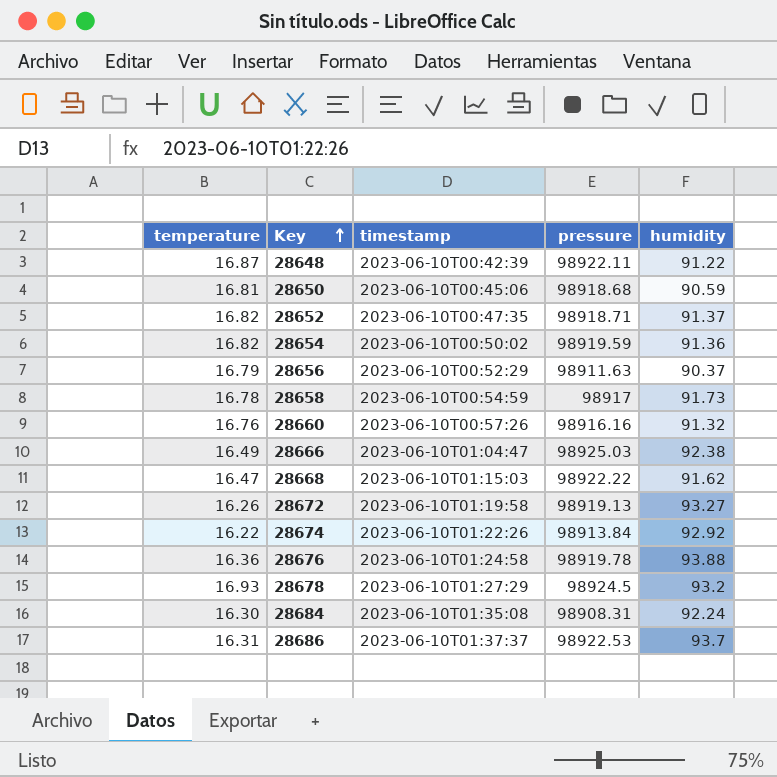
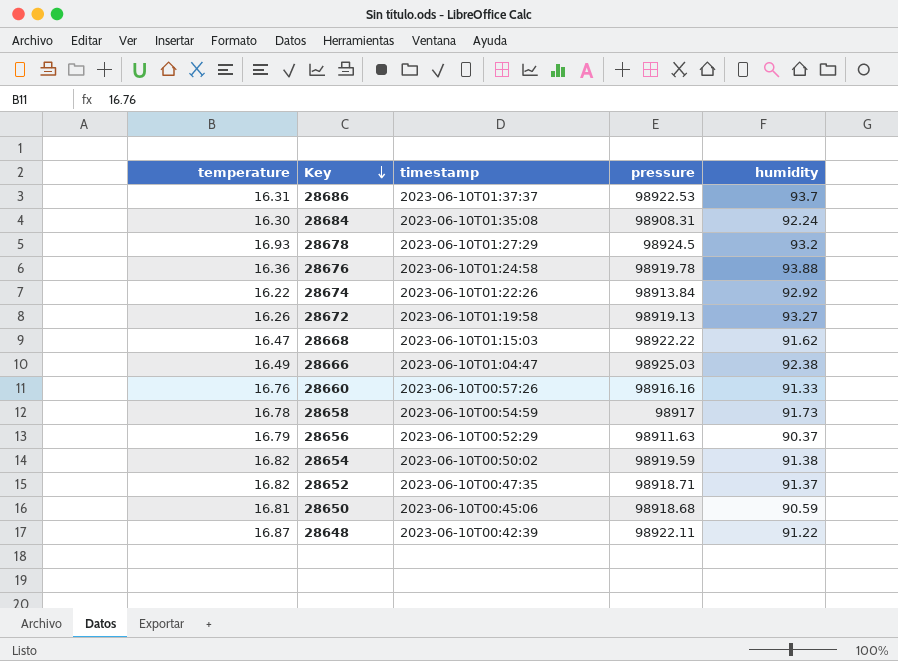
row order: Key ascending -> Key descending
28660 | humidity: 91.32 -> 91.33
28654 | humidity: 91.36 -> 91.38

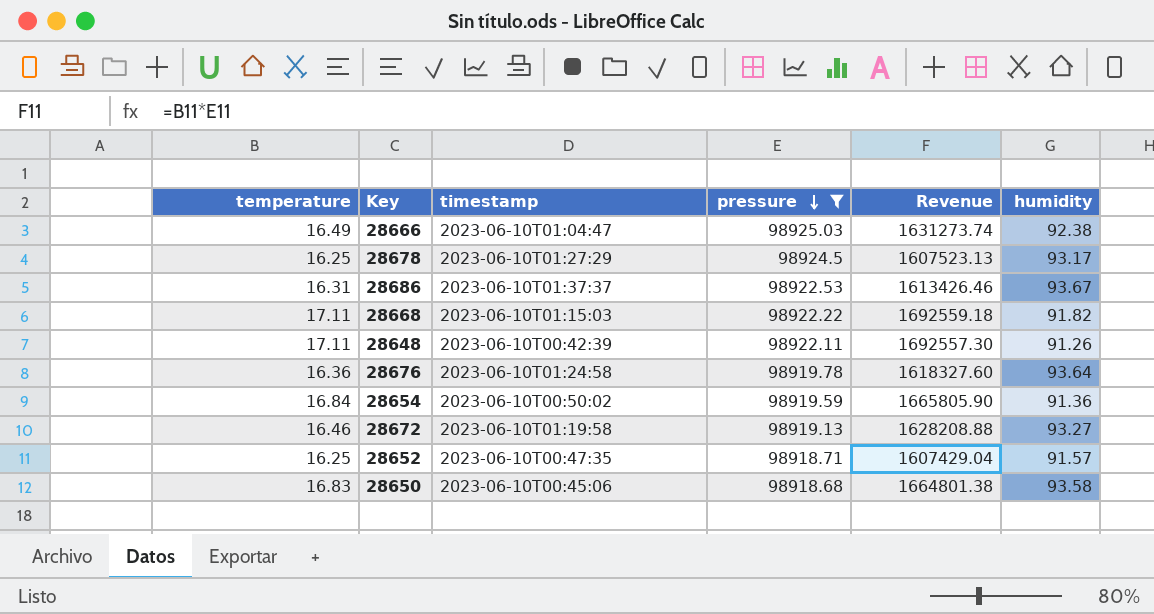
filter: none -> pressure >= 98918.68
row order: Key descending -> pressure descending
column Revenue | formula: none -> [temperature] * [pressure]
28678 | temperature: 16.93 -> 16.25
28678 | humidity: 93.2 -> 93.17
28686 | humidity: 93.7 -> 93.67
28668 | temperature: 16.47 -> 17.11
28668 | humidity: 91.62 -> 91.82
28648 | temperature: 16.87 -> 17.11
28648 | humidity: 91.22 -> 91.26
28676 | humidity: 93.88 -> 93.64
28654 | temperature: 16.82 -> 16.84
28654 | humidity: 91.38 -> 91.36
28672 | temperature: 16.26 -> 16.46
28652 | temperature: 16.82 -> 16.25
28652 | humidity: 91.37 -> 91.57
28650 | temperature: 16.81 -> 16.83
28650 | humidity: 90.59 -> 93.58

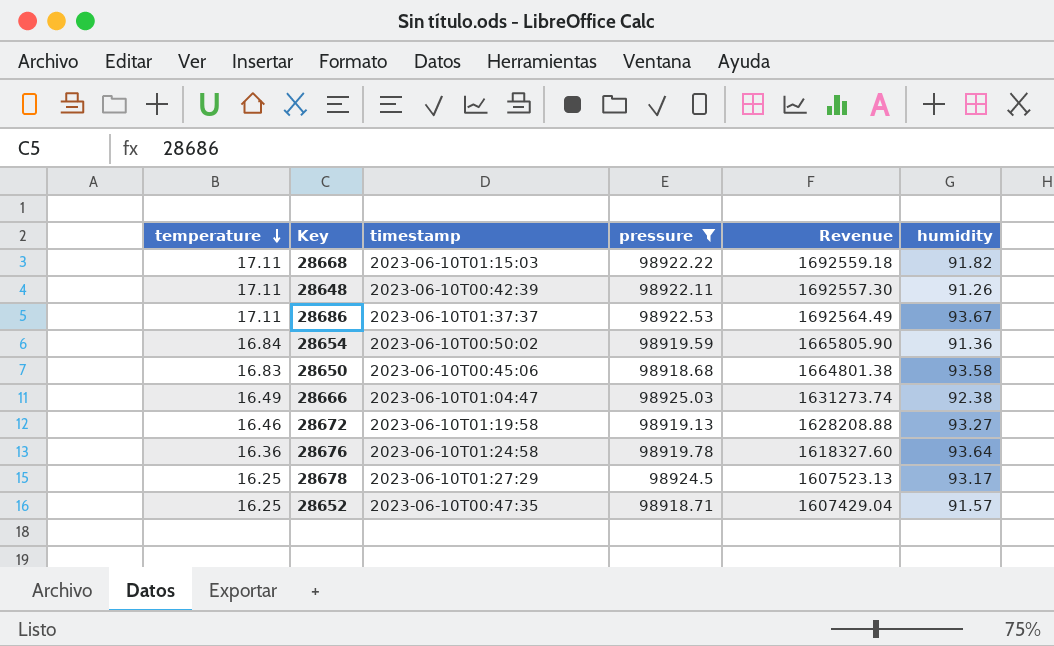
row order: pressure descending -> temperature descending
28686 | temperature: 16.31 -> 17.11
28686 | Revenue: 1613426.46 -> 1692564.49

